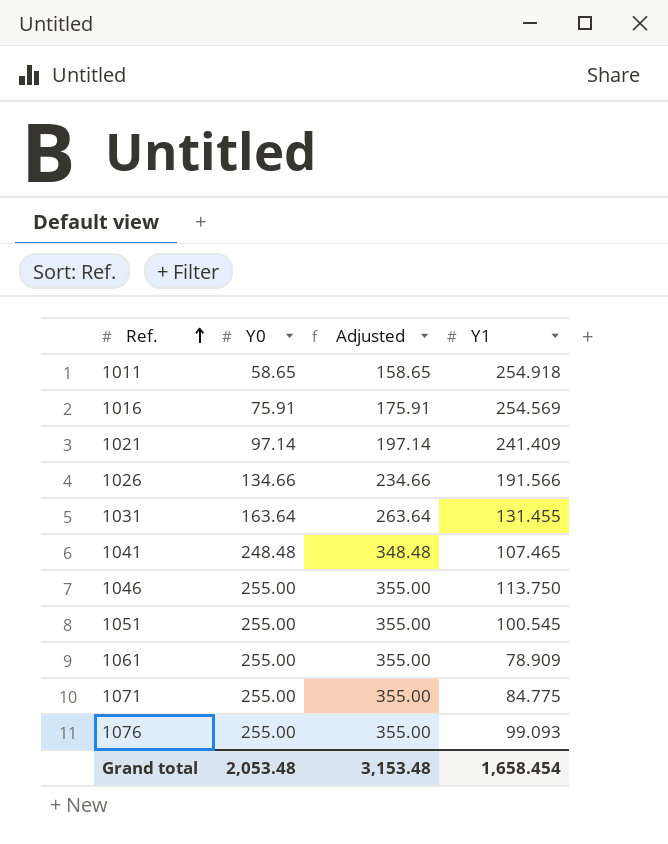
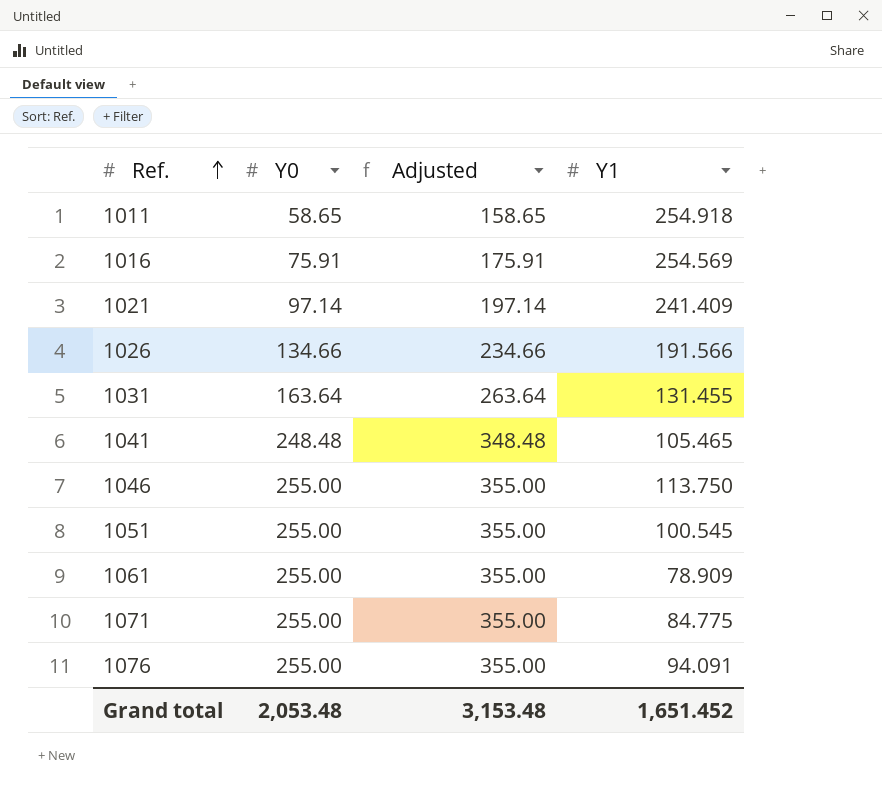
1041 | Y1: 107.465 -> 105.465
1076 | Y1: 99.093 -> 94.091
Grand total | Y1: 1,658.454 -> 1,651.452

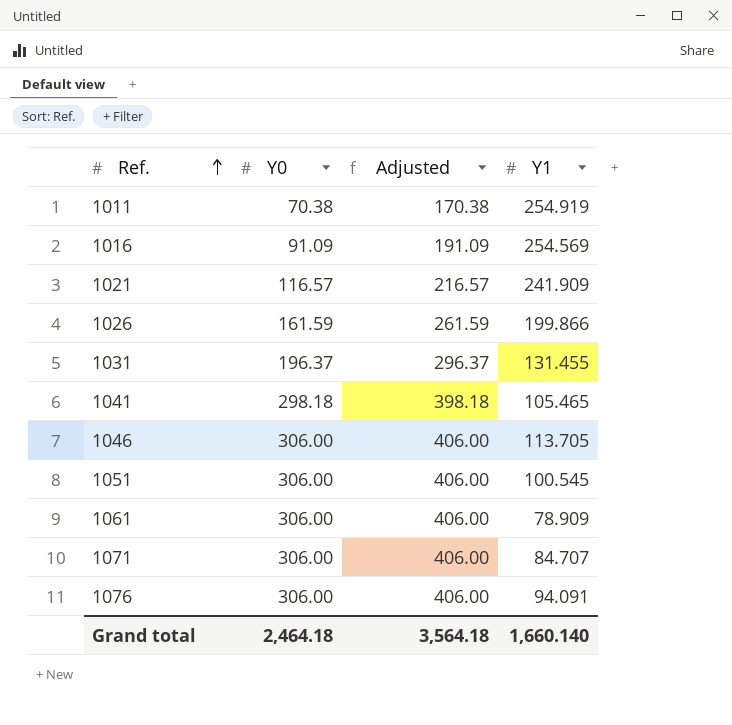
1011 | Y0: 58.65 -> 70.38
1011 | Adjusted: 158.65 -> 170.38
1011 | Y1: 254.918 -> 254.919
1016 | Y0: 75.91 -> 91.09
1016 | Adjusted: 175.91 -> 191.09
1021 | Y0: 97.14 -> 116.57
1021 | Adjusted: 197.14 -> 216.57
1021 | Y1: 241.409 -> 241.909
1026 | Y0: 134.66 -> 161.59
1026 | Adjusted: 234.66 -> 261.59
1026 | Y1: 191.566 -> 199.866
1031 | Y0: 163.64 -> 196.37
1031 | Adjusted: 263.64 -> 296.37
1041 | Y0: 248.48 -> 298.18
1041 | Adjusted: 348.48 -> 398.18
1046 | Y0: 255.00 -> 306.00
1046 | Adjusted: 355.00 -> 406.00
1046 | Y1: 113.750 -> 113.705
1051 | Y0: 255.00 -> 306.00
1051 | Adjusted: 355.00 -> 406.00
1061 | Y0: 255.00 -> 306.00
1061 | Adjusted: 355.00 -> 406.00
1071 | Y0: 255.00 -> 306.00
1071 | Adjusted: 355.00 -> 406.00
1071 | Y1: 84.775 -> 84.707
1076 | Y0: 255.00 -> 306.00
1076 | Adjusted: 355.00 -> 406.00
Grand total | Y0: 2,053.48 -> 2,464.18
Grand total | Adjusted: 3,153.48 -> 3,564.18
Grand total | Y1: 1,651.452 -> 1,660.140

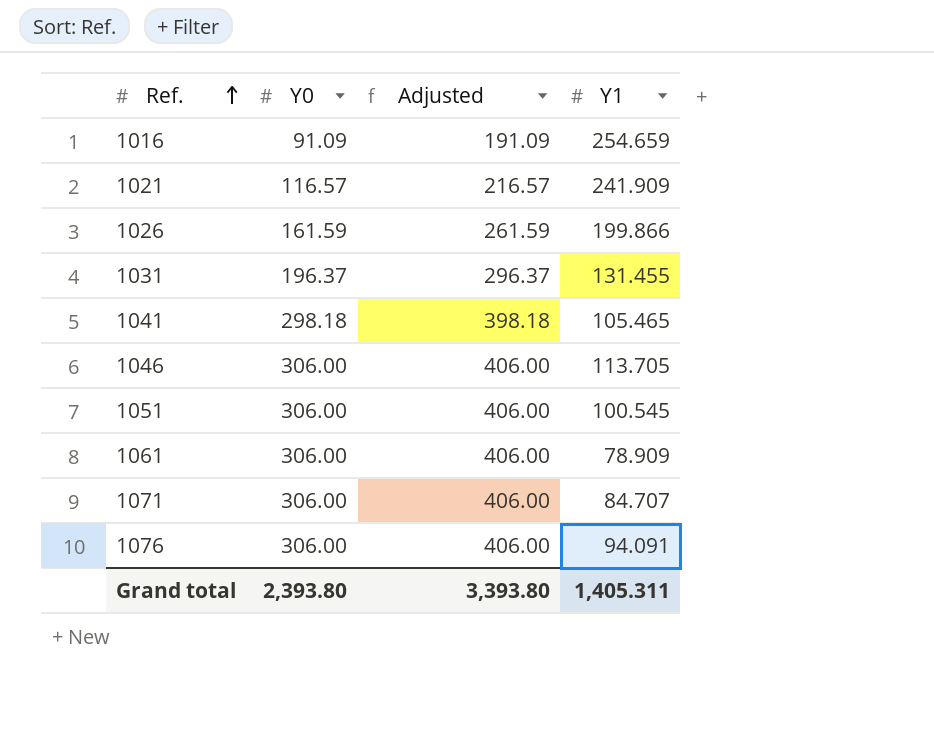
row 1011: 70.38 | 170.38 | 254.919 -> none
1016 | Y1: 254.569 -> 254.659
Grand total | Y0: 2,464.18 -> 2,393.80
Grand total | Adjusted: 3,564.18 -> 3,393.80
Grand total | Y1: 1,660.140 -> 1,405.311

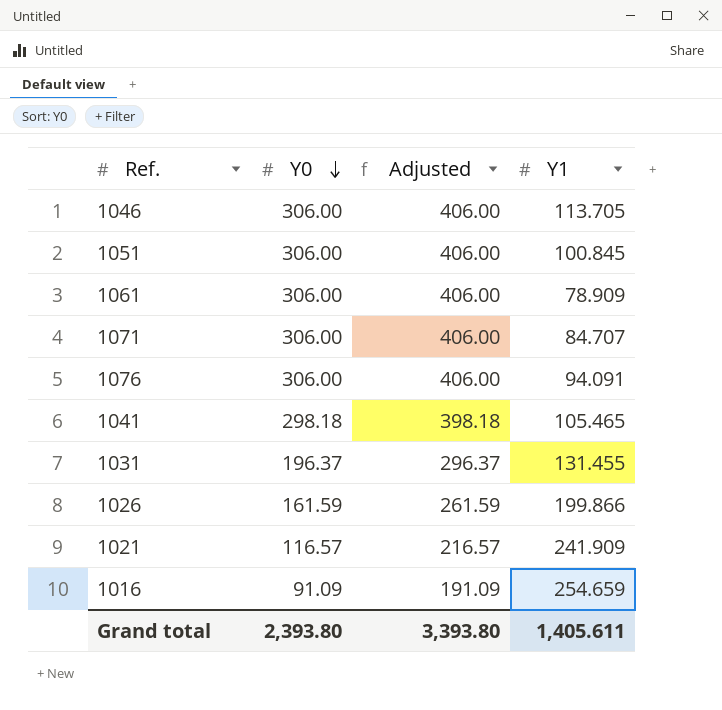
row order: Ref. ascending -> Y0 descending
1051 | Y1: 100.545 -> 100.845
Grand total | Y1: 1,405.311 -> 1,405.611

